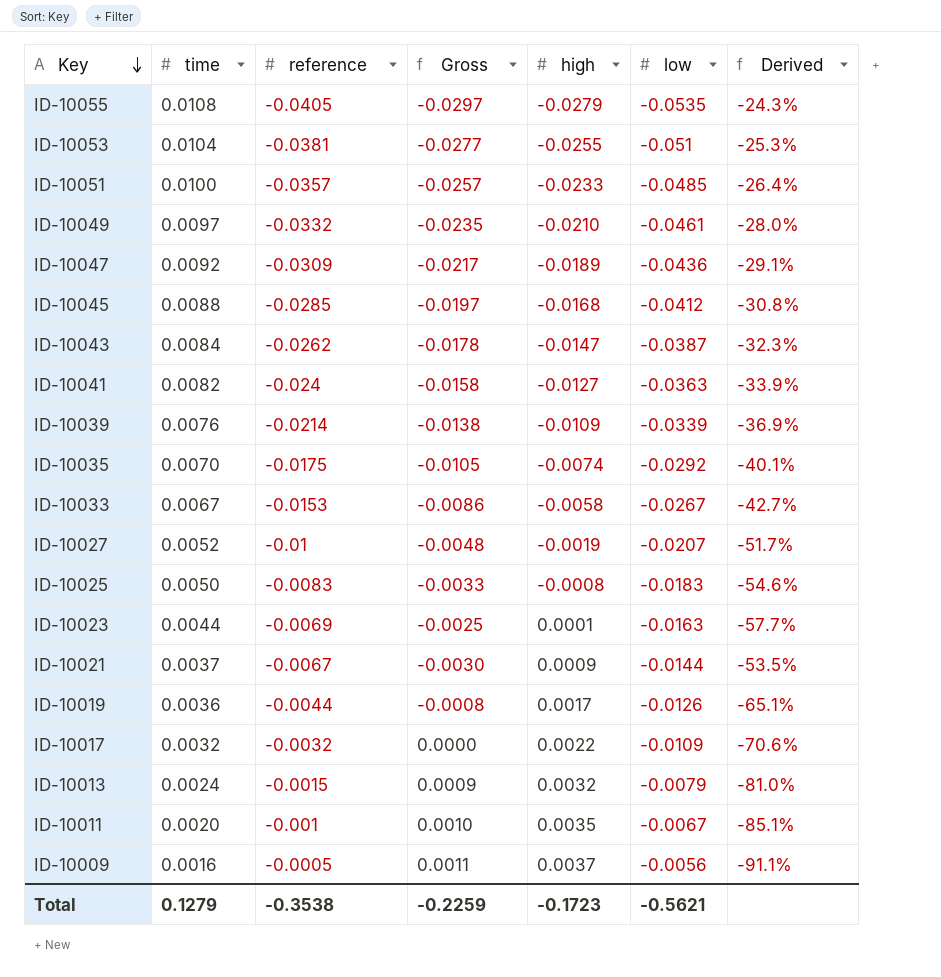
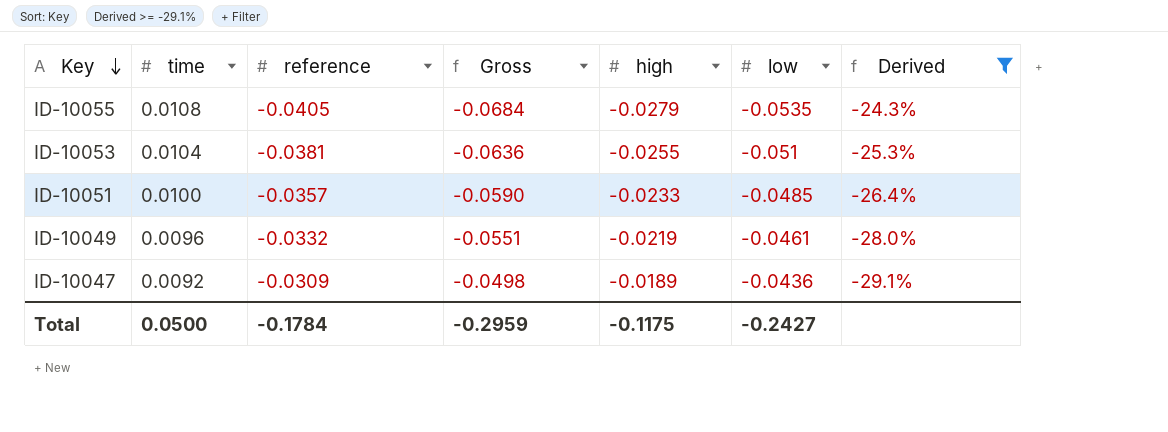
filter: none -> Derived >= -29.1%
column Gross | formula: [time] + [reference] -> [reference] + [high]
ID-10049 | time: 0.0097 -> 0.0096
ID-10049 | high: -0.0210 -> -0.0219
Total | time: 0.1279 -> 0.0500
Total | reference: -0.3538 -> -0.1784
Total | Gross: -0.2259 -> -0.2959
Total | high: -0.1723 -> -0.1175
Total | low: -0.5621 -> -0.2427

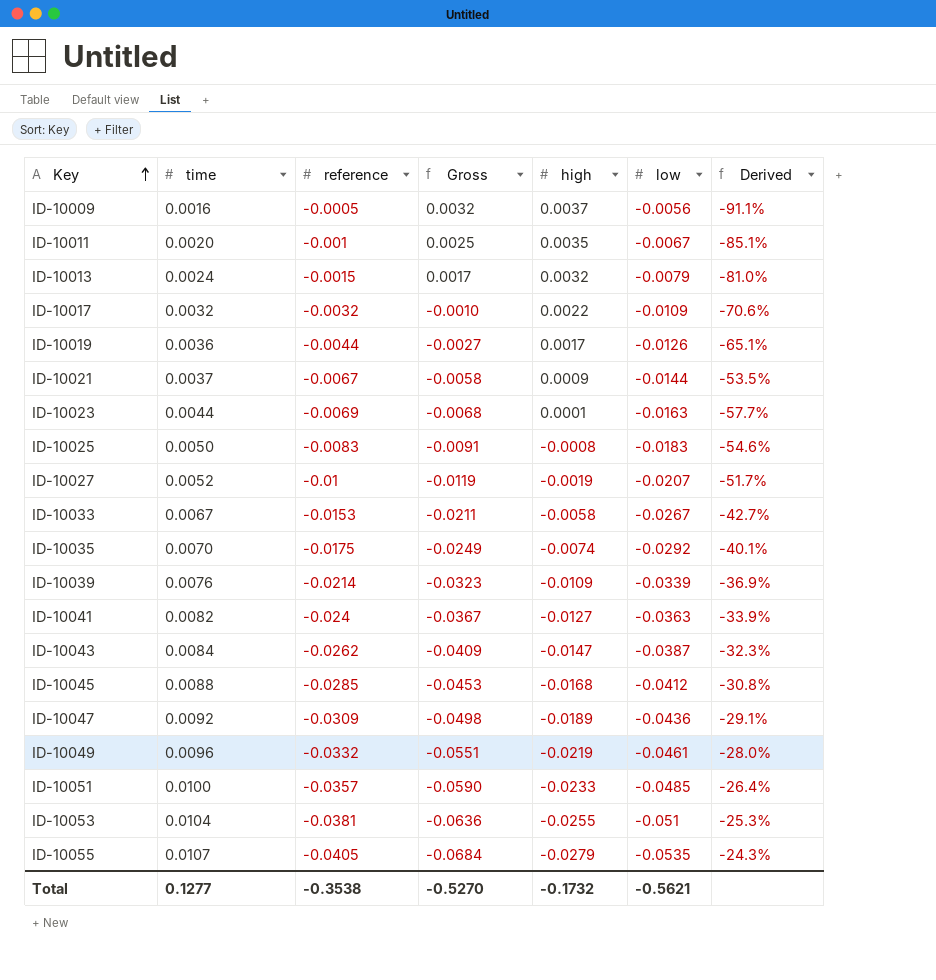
filter: Derived >= -29.1% -> none
row order: Key descending -> Key ascending
ID-10055 | time: 0.0108 -> 0.0107
Total | time: 0.0500 -> 0.1277
Total | reference: -0.1784 -> -0.3538
Total | Gross: -0.2959 -> -0.5270
Total | high: -0.1175 -> -0.1732
Total | low: -0.2427 -> -0.5621

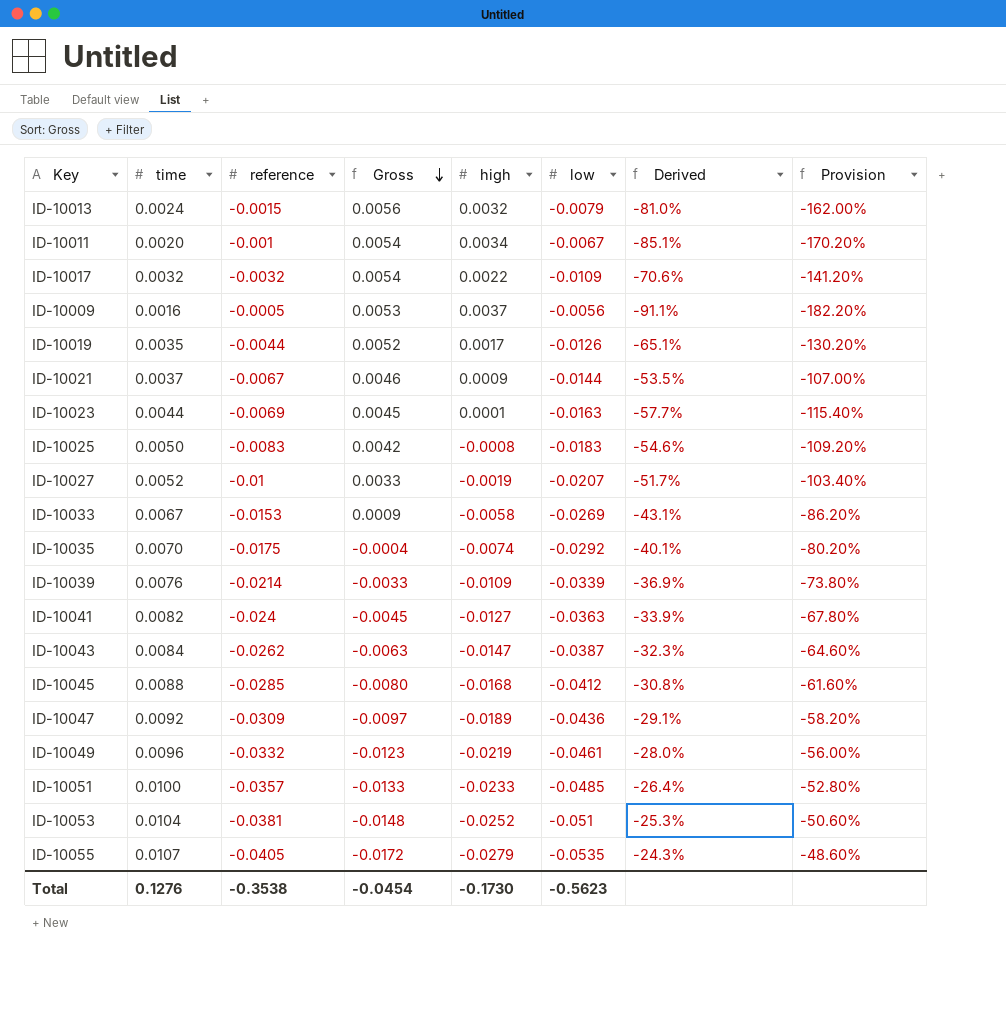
row order: Key ascending -> Gross descending
column Gross | formula: [reference] + [high] -> [time] + [high]
column Provision | formula: none -> [Derived] * 2
ID-10011 | high: 0.0035 -> 0.0034
ID-10019 | time: 0.0036 -> 0.0035
ID-10033 | low: -0.0267 -> -0.0269
ID-10033 | Derived: -42.7% -> -43.1%
ID-10053 | high: -0.0255 -> -0.0252
Total | time: 0.1277 -> 0.1276
Total | Gross: -0.5270 -> -0.0454
Total | high: -0.1732 -> -0.1730
Total | low: -0.5621 -> -0.5623

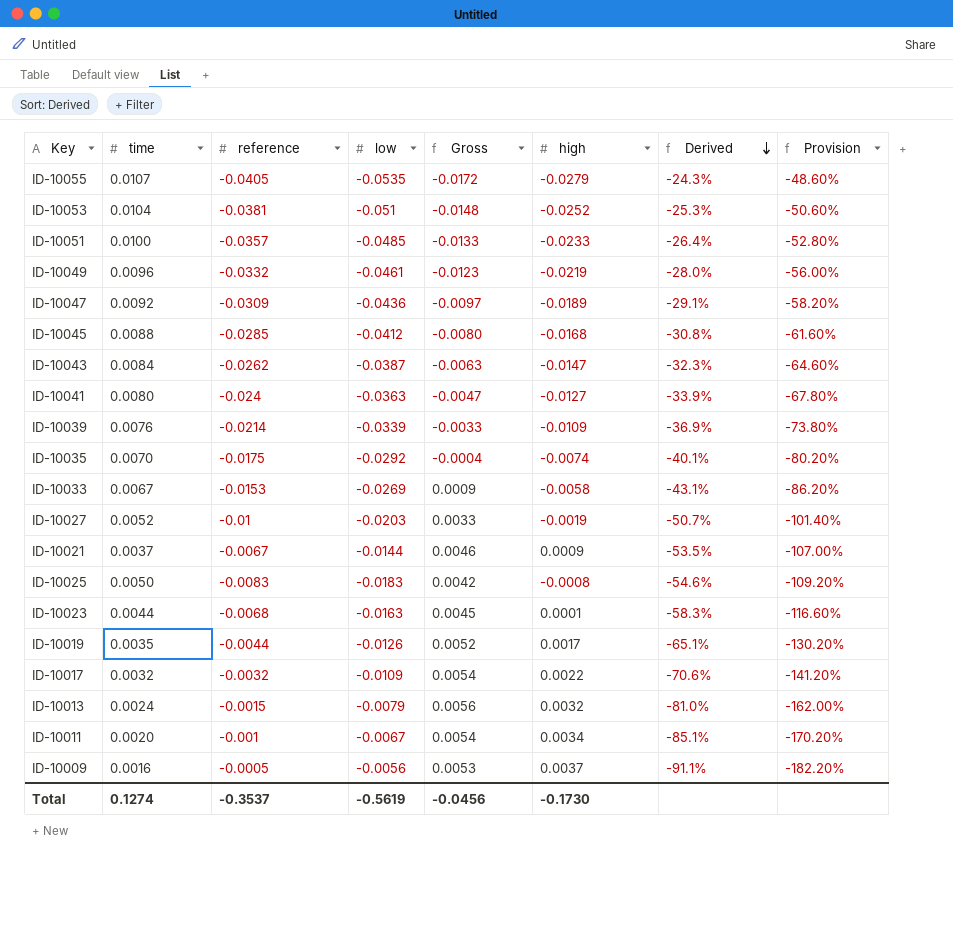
row order: Gross descending -> Derived descending
column low | position: 6 -> 4
ID-10041 | time: 0.0082 -> 0.0080
ID-10041 | Gross: -0.0045 -> -0.0047
ID-10027 | low: -0.0207 -> -0.0203
ID-10027 | Derived: -51.7% -> -50.7%
ID-10027 | Provision: -103.40% -> -101.40%
ID-10023 | reference: -0.0069 -> -0.0068
ID-10023 | Derived: -57.7% -> -58.3%
ID-10023 | Provision: -115.40% -> -116.60%
Total | time: 0.1276 -> 0.1274
Total | reference: -0.3538 -> -0.3537
Total | low: -0.5623 -> -0.5619
Total | Gross: -0.0454 -> -0.0456

